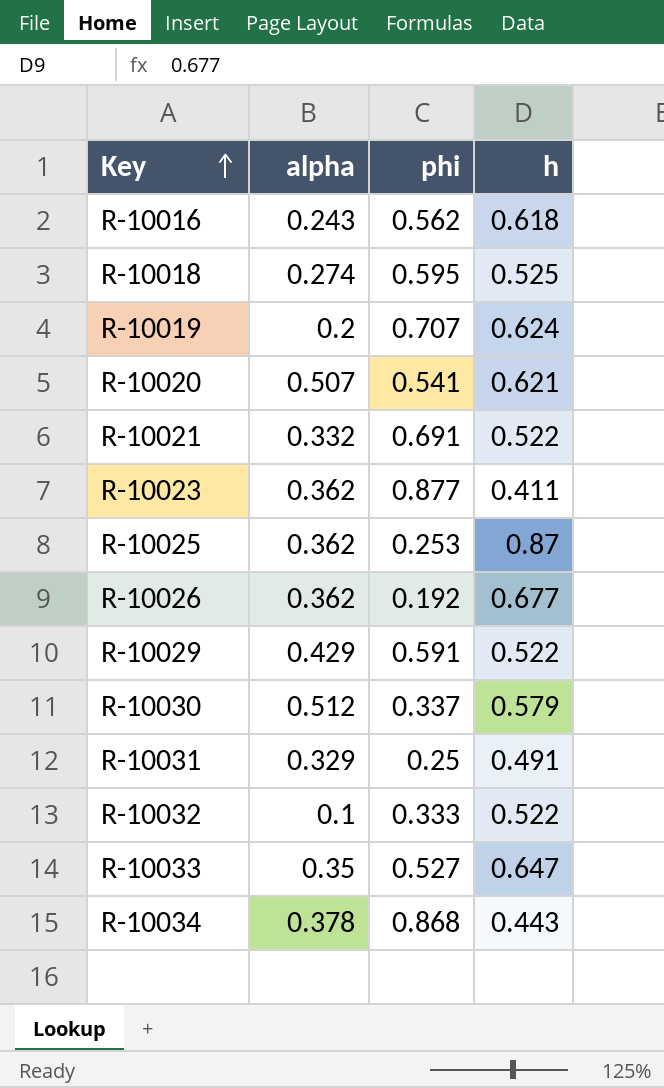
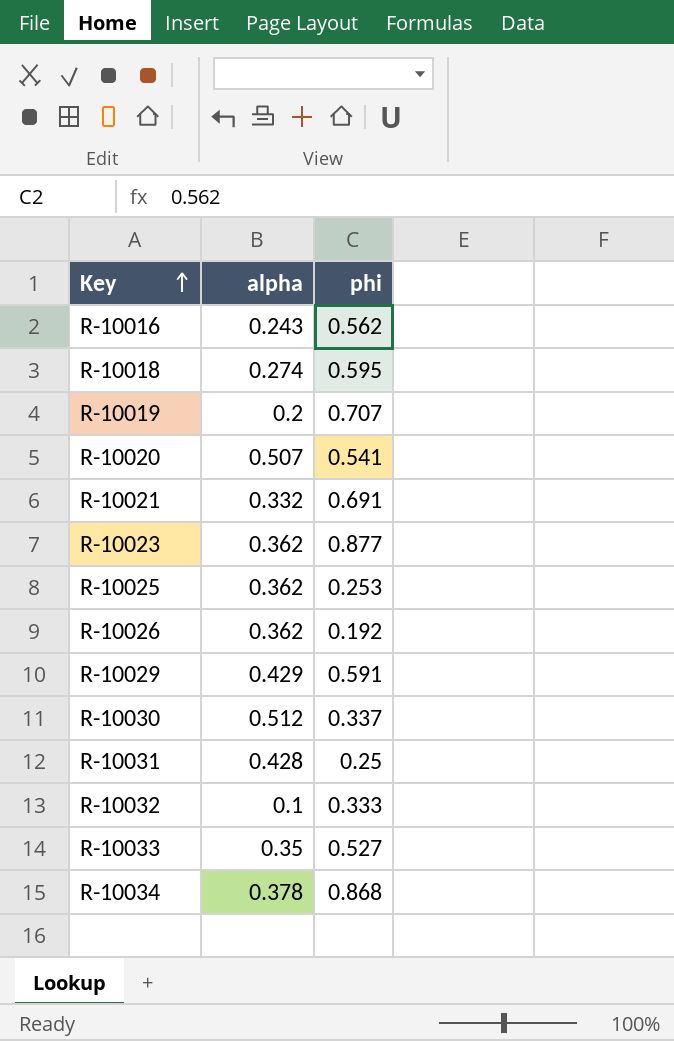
column h | position: 4 -> none
R-10031 | alpha: 0.329 -> 0.428

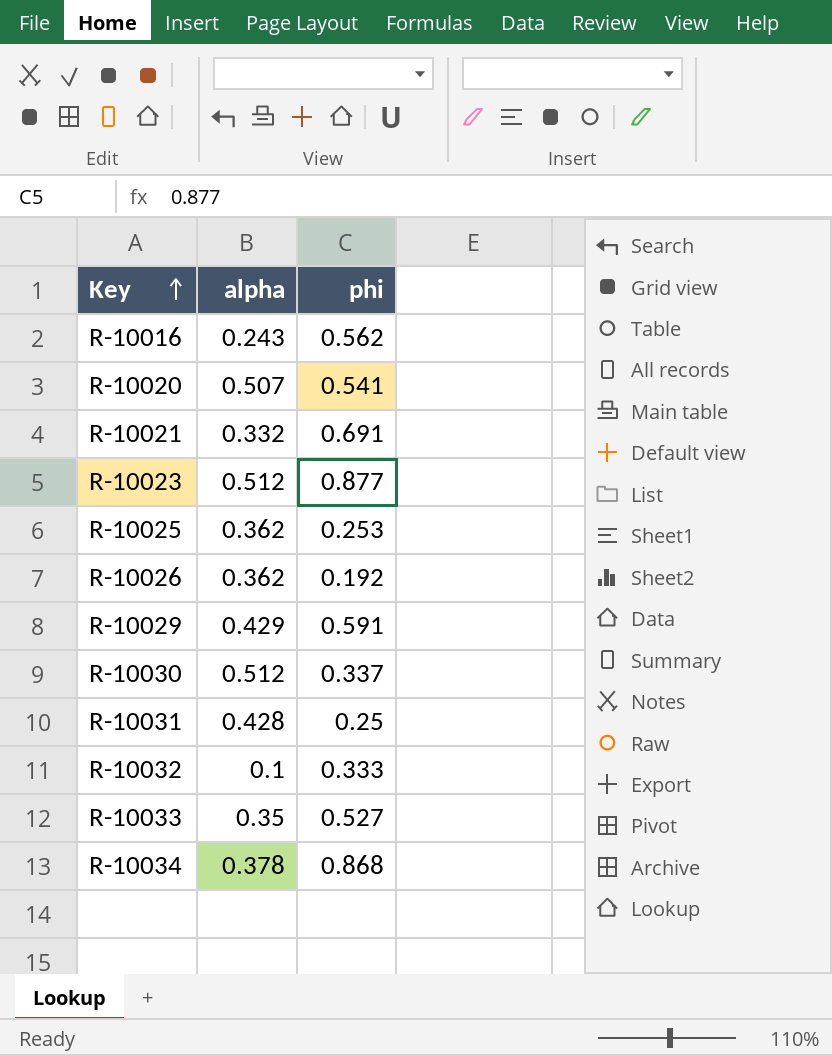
row R-10018: 0.274 | 0.595 -> none
row R-10019: 0.2 | 0.707 -> none
R-10023 | alpha: 0.362 -> 0.512

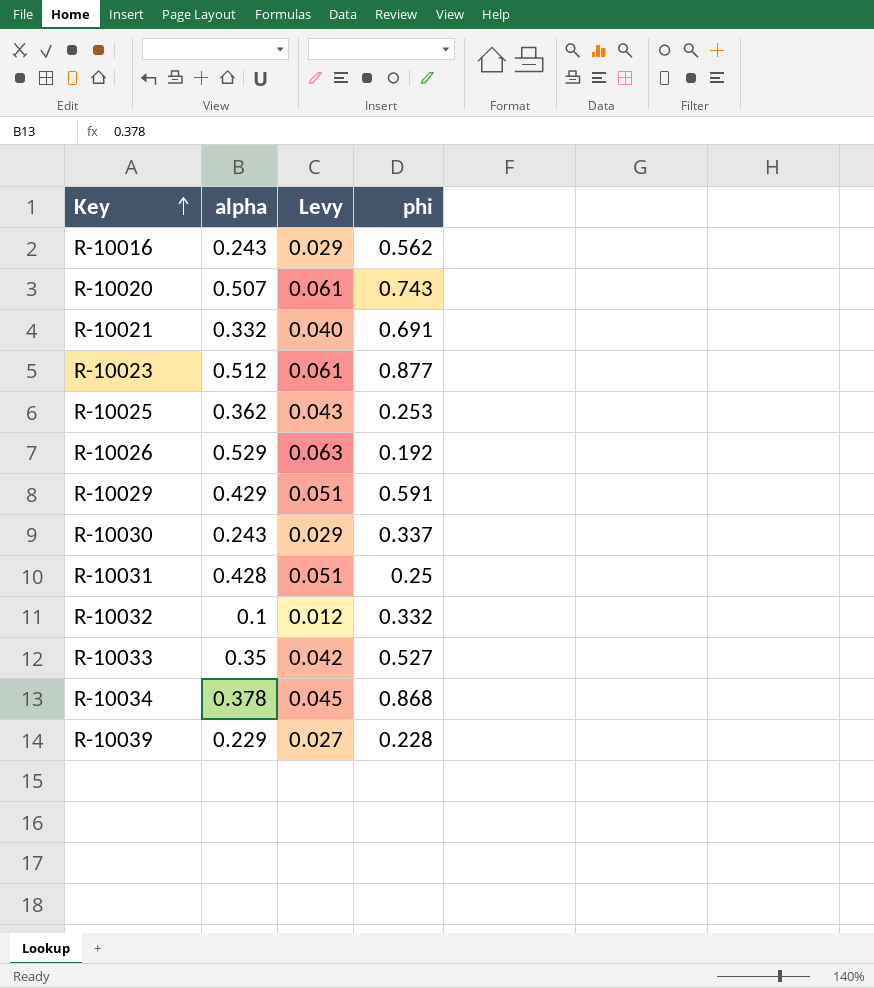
column Levy | formula: none -> [alpha] * 0.12
R-10020 | phi: 0.541 -> 0.743
R-10026 | alpha: 0.362 -> 0.529
R-10030 | alpha: 0.512 -> 0.243
R-10032 | phi: 0.333 -> 0.332
row R-10039: none -> 0.229 | 0.027 | 0.228

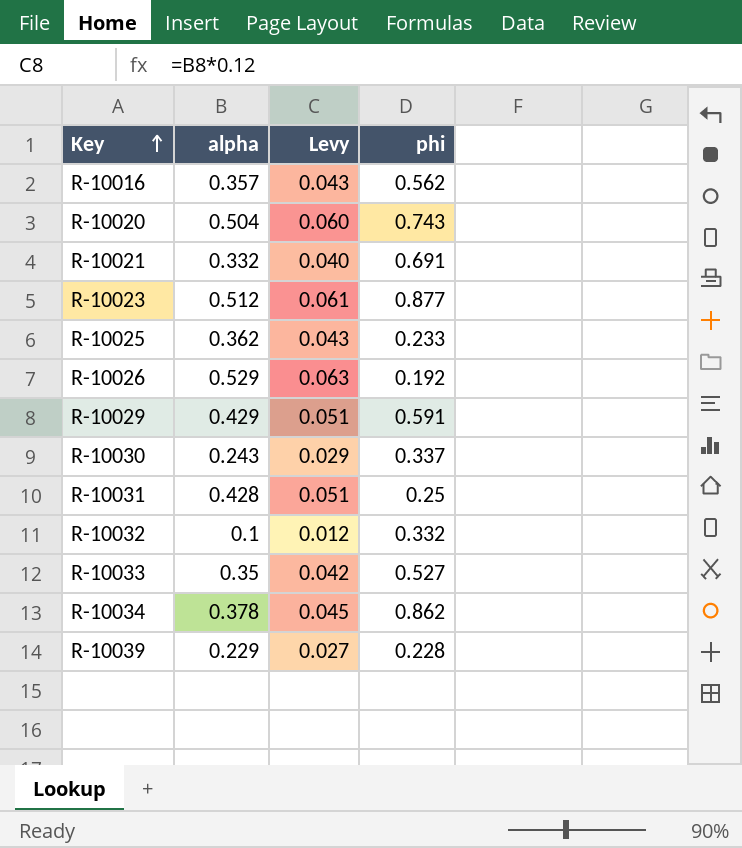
R-10016 | alpha: 0.243 -> 0.357
R-10016 | Levy: 0.029 -> 0.043
R-10020 | alpha: 0.507 -> 0.504
R-10020 | Levy: 0.061 -> 0.060
R-10025 | phi: 0.253 -> 0.233
R-10034 | phi: 0.868 -> 0.862

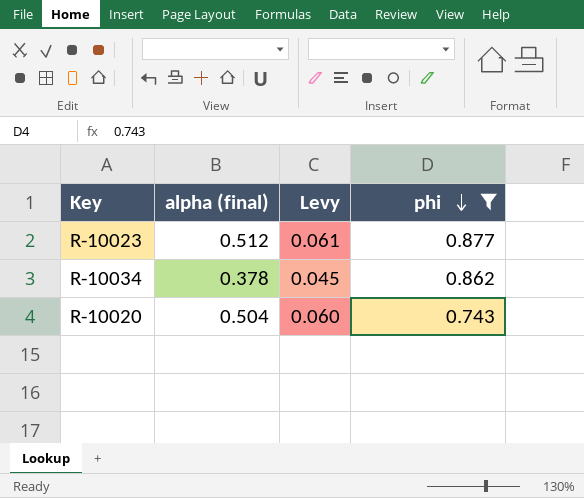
filter: none -> phi >= 0.743
row order: Key ascending -> phi descending
column name: alpha -> alpha (final)

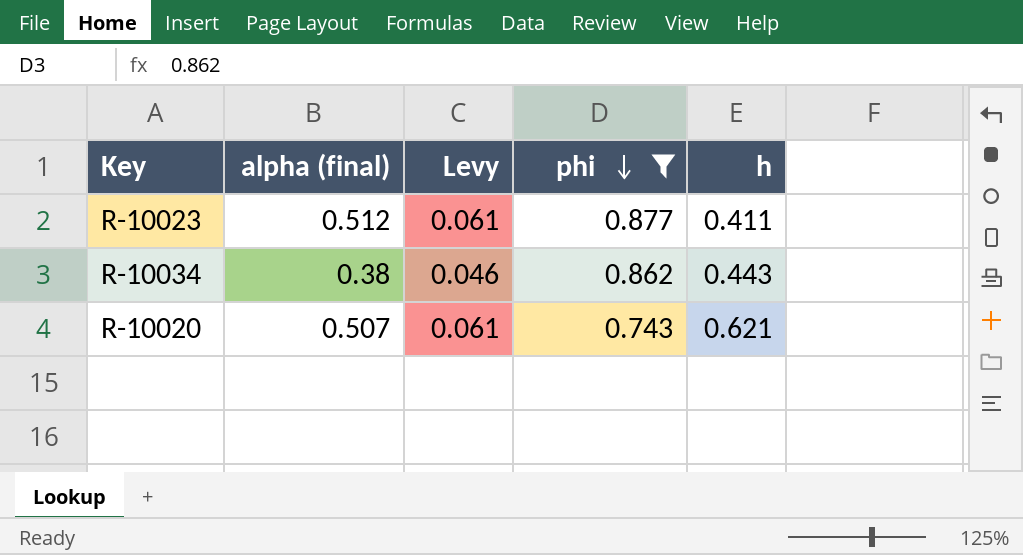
column h | position: none -> 5
R-10034 | alpha (final): 0.378 -> 0.38
R-10034 | Levy: 0.045 -> 0.046
R-10020 | alpha (final): 0.504 -> 0.507
R-10020 | Levy: 0.060 -> 0.061

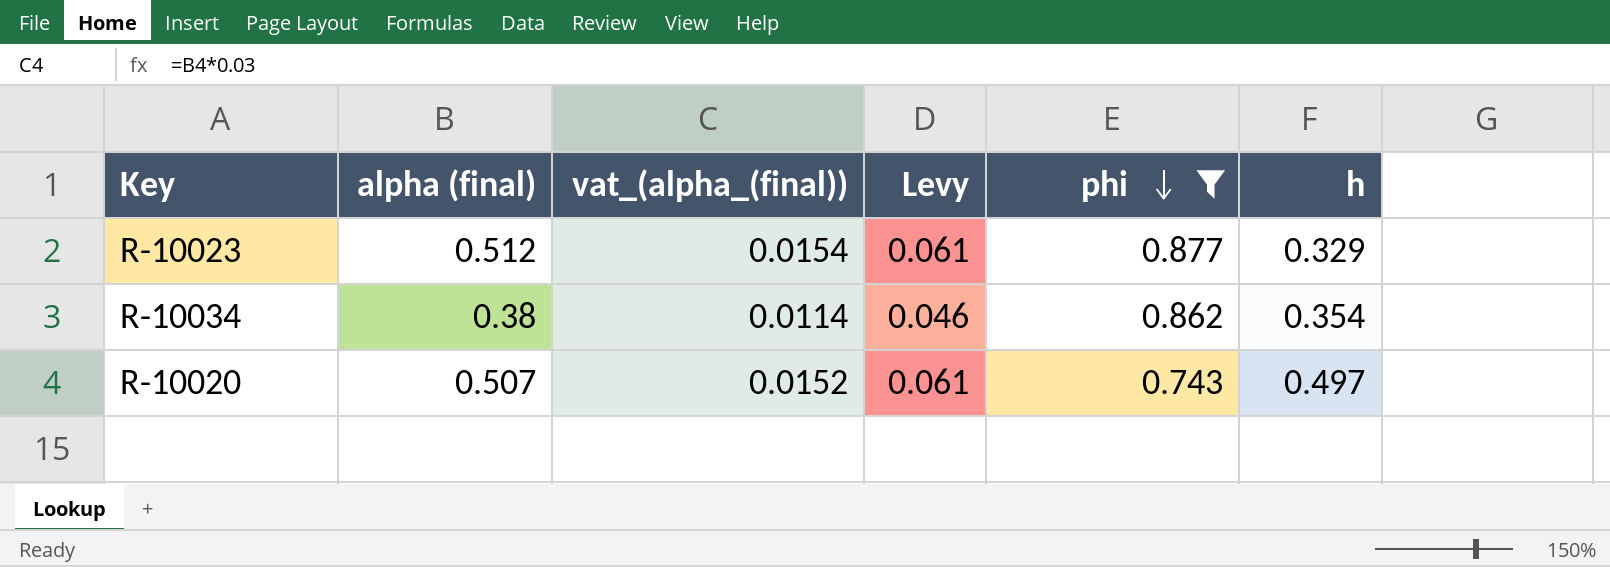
column vat_(alpha_(final)) | formula: none -> [alpha (final)] * 0.03
R-10023 | h: 0.411 -> 0.329
R-10034 | h: 0.443 -> 0.354
R-10020 | h: 0.621 -> 0.497

